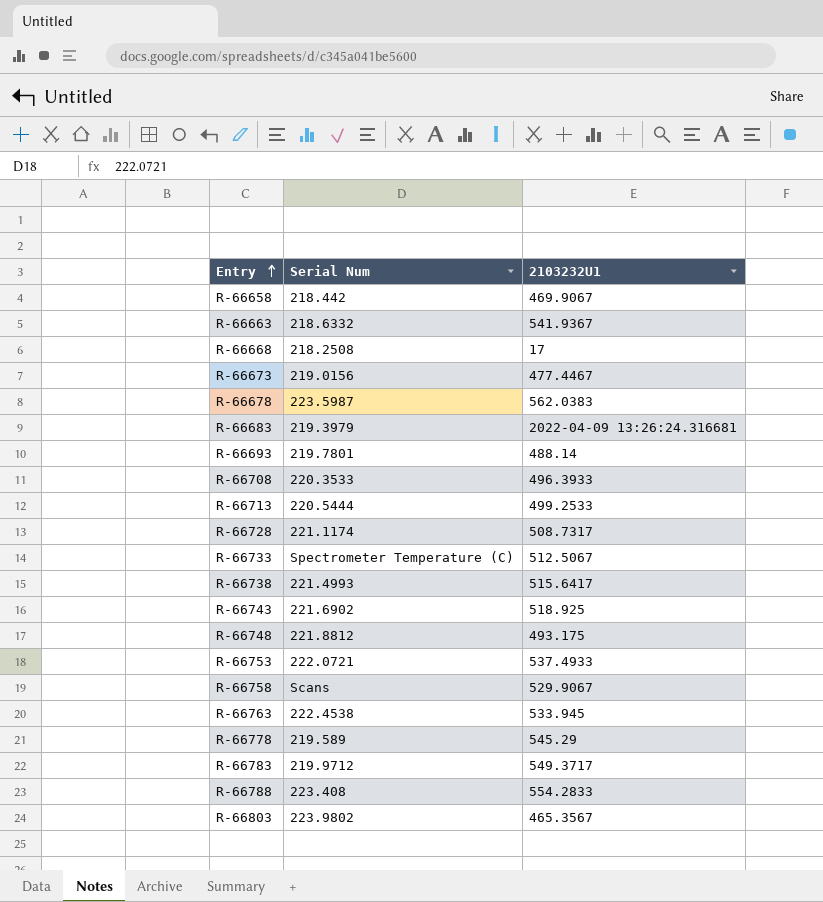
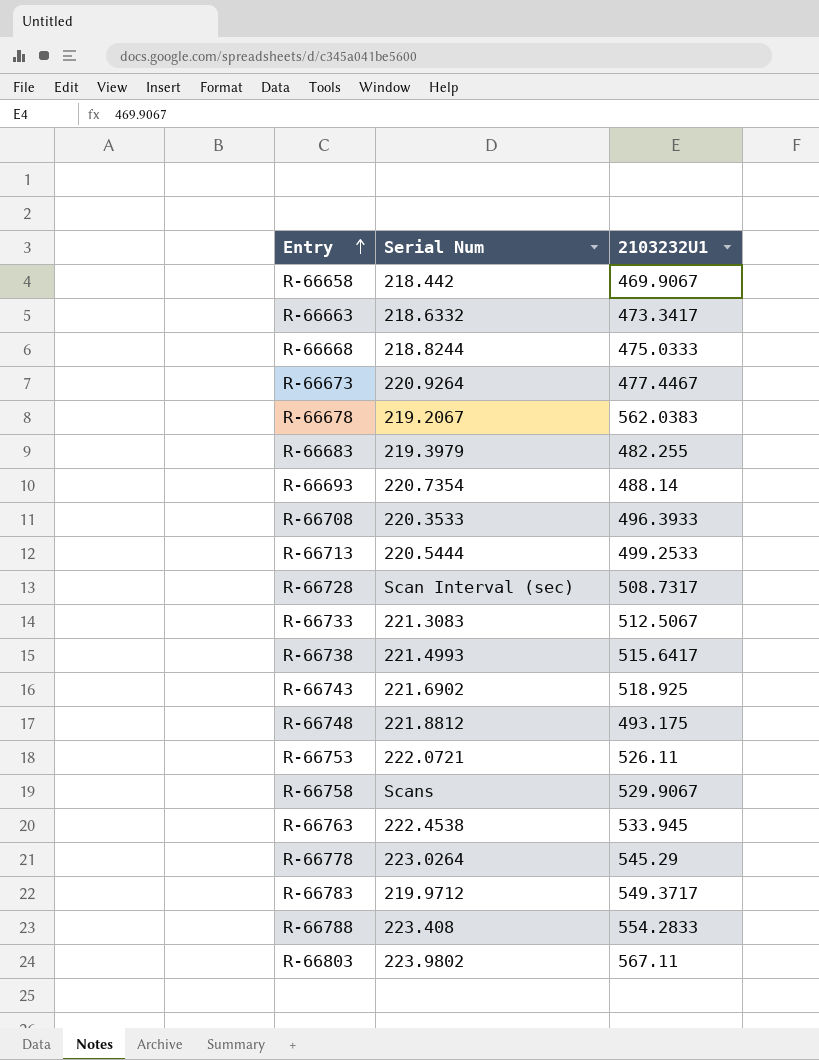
R-66663 | 2103232U1: 541.9367 -> 473.3417
R-66668 | Serial Num: 218.2508 -> 218.8244
R-66668 | 2103232U1: 17 -> 475.0333
R-66673 | Serial Num: 219.0156 -> 220.9264
R-66678 | Serial Num: 223.5987 -> 219.2067
R-66683 | 2103232U1: 2022-04-09 13:26:24.316681 -> 482.255
R-66693 | Serial Num: 219.7801 -> 220.7354
R-66728 | Serial Num: 221.1174 -> Scan Interval (sec)
R-66733 | Serial Num: Spectrometer Temperature (C) -> 221.3083
R-66753 | 2103232U1: 537.4933 -> 526.11
R-66778 | Serial Num: 219.589 -> 223.0264
R-66803 | 2103232U1: 465.3567 -> 567.11

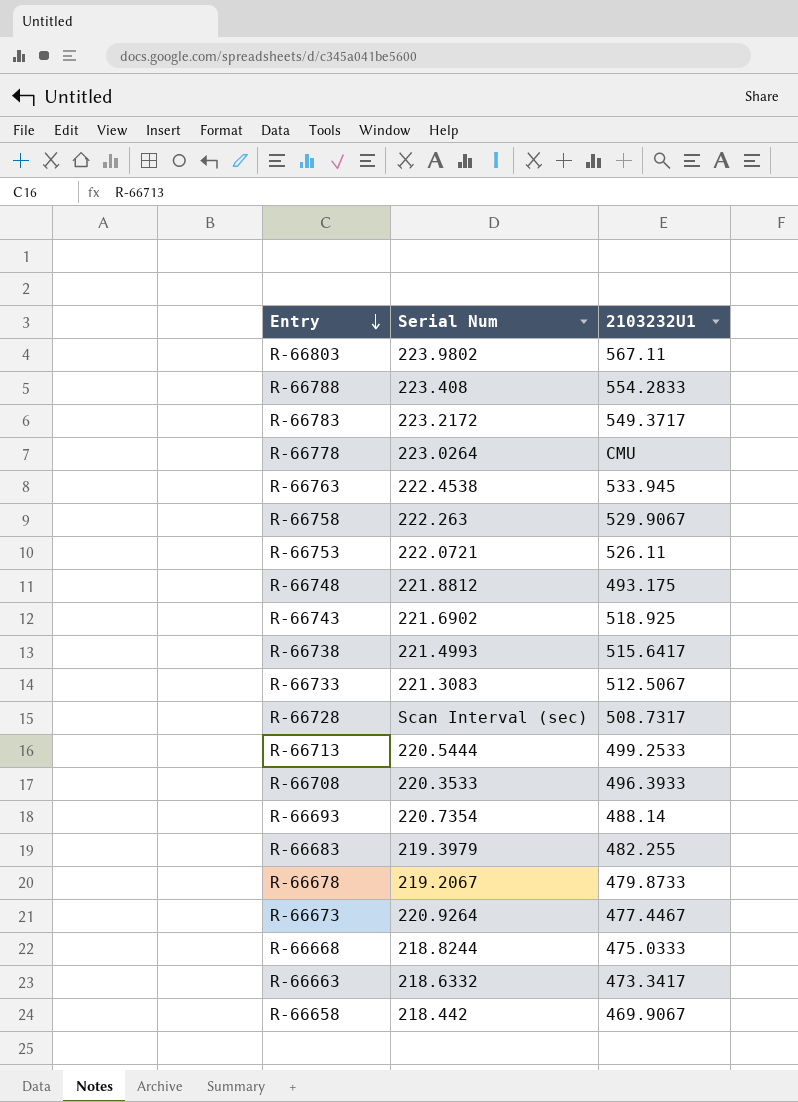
row order: Entry ascending -> Entry descending
R-66783 | Serial Num: 219.9712 -> 223.2172
R-66778 | 2103232U1: 545.29 -> CMU
R-66758 | Serial Num: Scans -> 222.263
R-66678 | 2103232U1: 562.0383 -> 479.8733

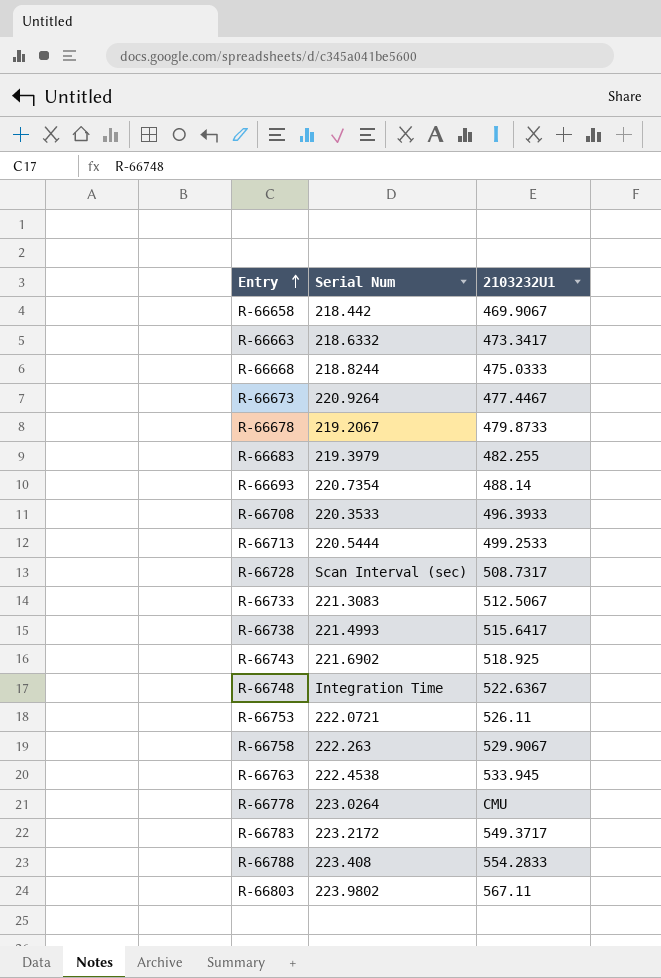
row order: Entry descending -> Entry ascending
R-66748 | Serial Num: 221.8812 -> Integration Time
R-66748 | 2103232U1: 493.175 -> 522.6367

